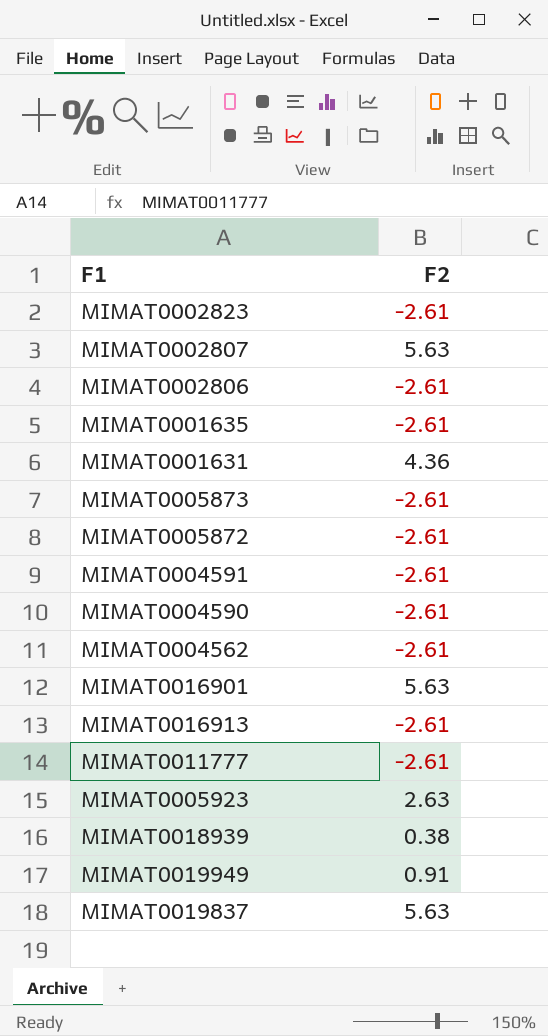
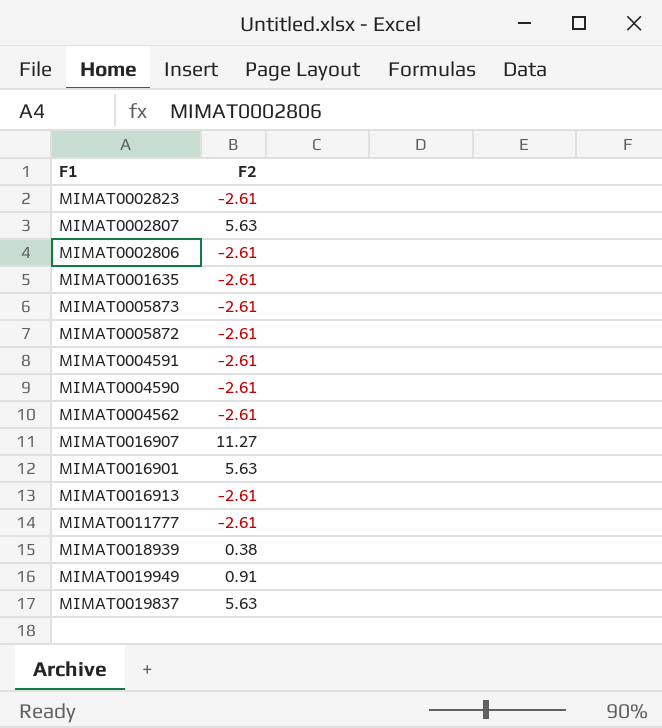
row MIMAT0001631: 4.36 -> none
row MIMAT0005923: 2.63 -> none
row MIMAT0016907: none -> 11.27

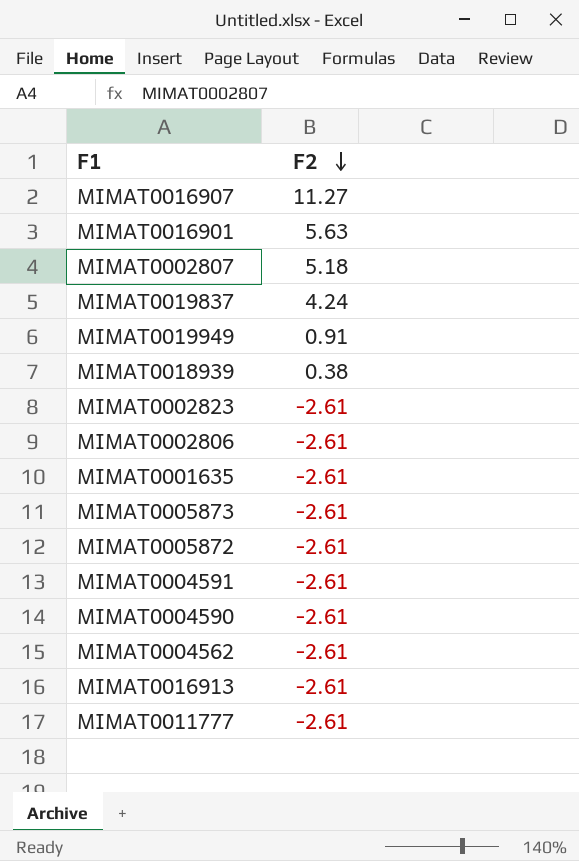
row order: none -> F2 descending
MIMAT0002807 | F2: 5.63 -> 5.18
MIMAT0019837 | F2: 5.63 -> 4.24

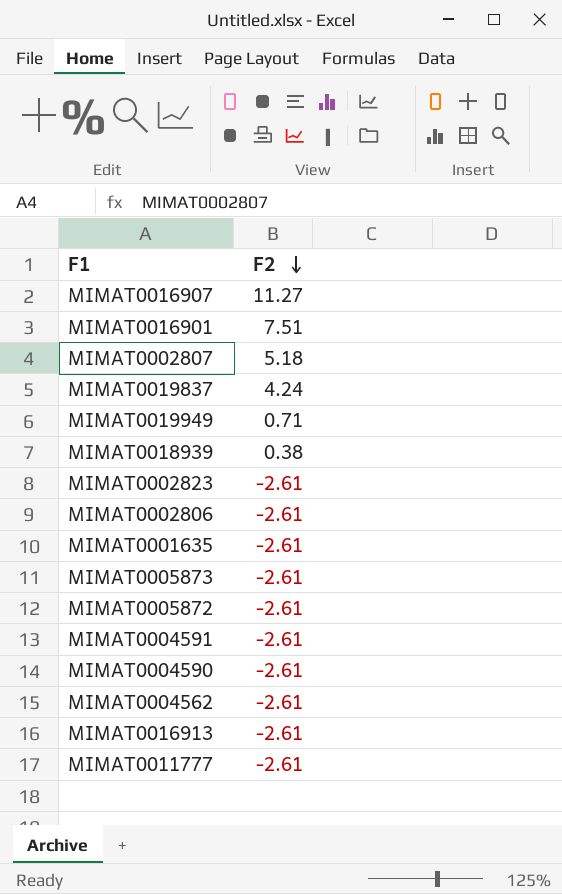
MIMAT0016901 | F2: 5.63 -> 7.51
MIMAT0019949 | F2: 0.91 -> 0.71

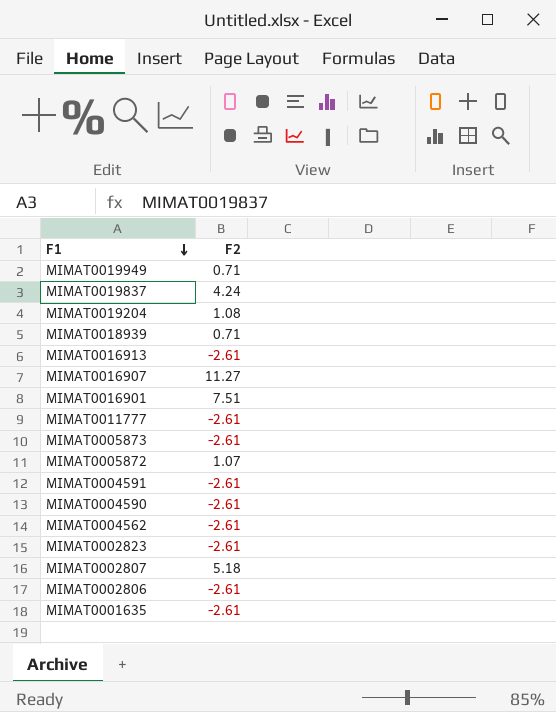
row order: F2 descending -> F1 descending
row MIMAT0019204: none -> 1.08
MIMAT0018939 | F2: 0.38 -> 0.71
MIMAT0005872 | F2: -2.61 -> 1.07

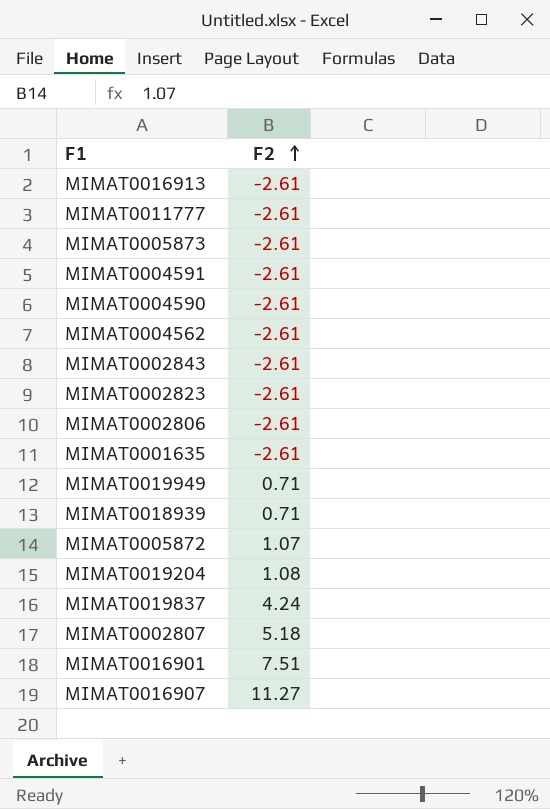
row order: F1 descending -> F2 ascending
row MIMAT0002843: none -> -2.61

